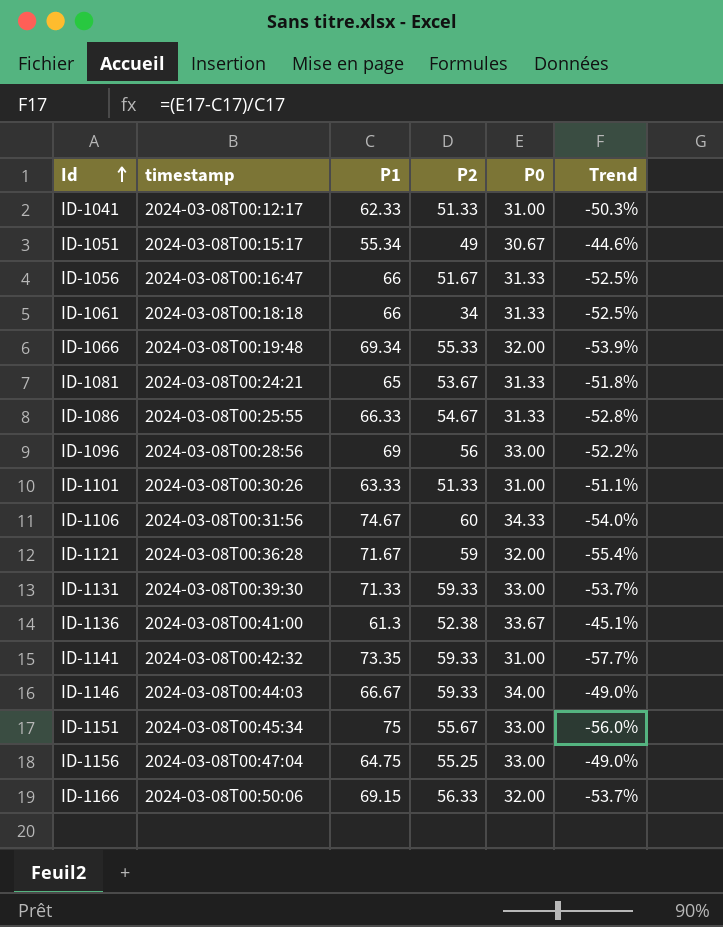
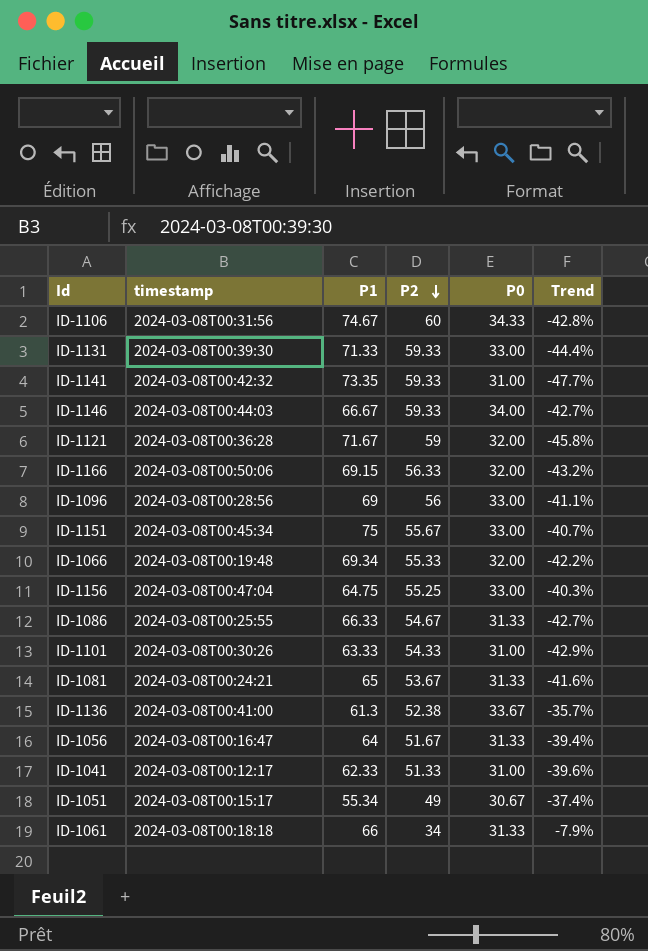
row order: Id ascending -> P2 descending
column Trend | formula: ([P0] - [P1]) / [P1] -> ([P0] - [P2]) / [P2]
ID-1101 | P2: 51.33 -> 54.33
ID-1056 | P1: 66 -> 64

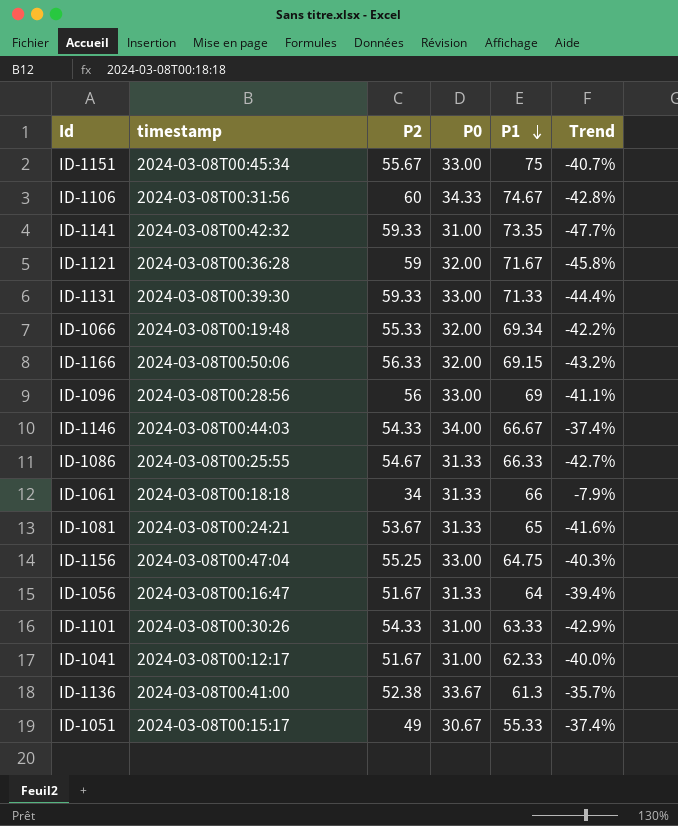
row order: P2 descending -> P1 descending
column P1 | position: 3 -> 5
ID-1146 | P2: 59.33 -> 54.33
ID-1146 | Trend: -42.7% -> -37.4%
ID-1041 | P2: 51.33 -> 51.67
ID-1041 | Trend: -39.6% -> -40.0%
ID-1051 | P1: 55.34 -> 55.33

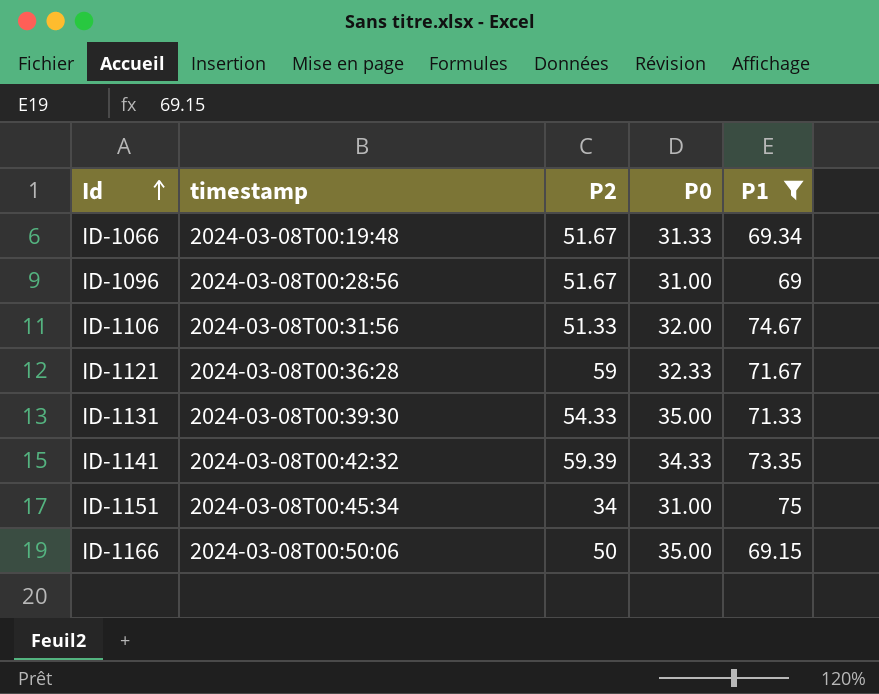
filter: none -> P1 >= 69
row order: P1 descending -> Id ascending
column Trend | formula: ([P0] - [P2]) / [P2] -> none
ID-1066 | P2: 55.33 -> 51.67
ID-1066 | P0: 32.00 -> 31.33
ID-1096 | P2: 56 -> 51.67
ID-1096 | P0: 33.00 -> 31.00
ID-1106 | P2: 60 -> 51.33
ID-1106 | P0: 34.33 -> 32.00
ID-1121 | P0: 32.00 -> 32.33
ID-1131 | P2: 59.33 -> 54.33
ID-1131 | P0: 33.00 -> 35.00
ID-1141 | P2: 59.33 -> 59.39
ID-1141 | P0: 31.00 -> 34.33
ID-1151 | P2: 55.67 -> 34
ID-1151 | P0: 33.00 -> 31.00
ID-1166 | P2: 56.33 -> 50
ID-1166 | P0: 32.00 -> 35.00

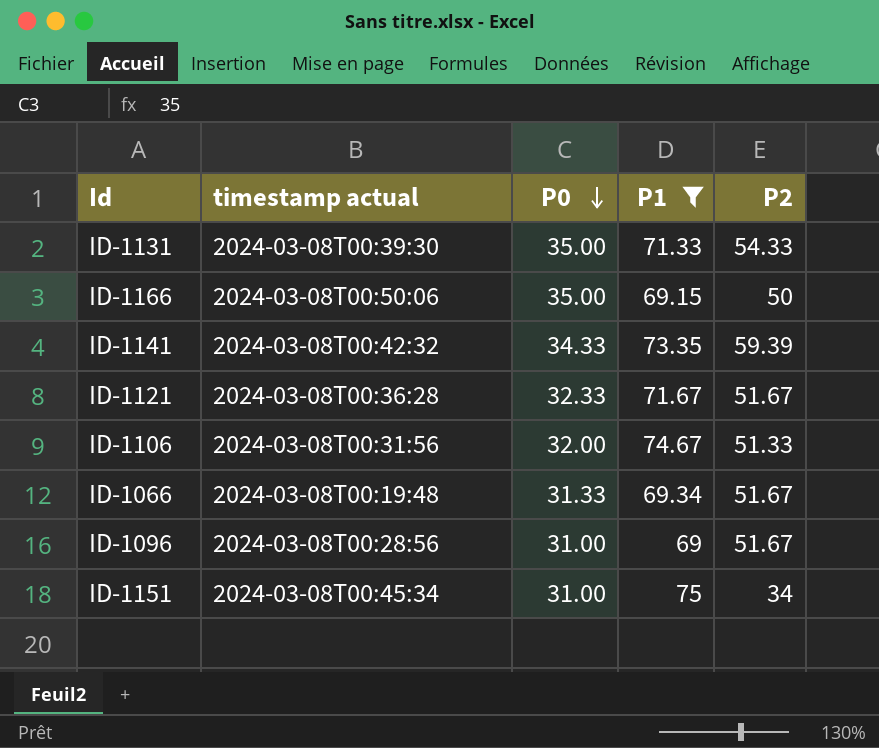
row order: Id ascending -> P0 descending
column name: timestamp -> timestamp actual
column P2 | position: 3 -> 5
ID-1121 | P2: 59 -> 51.67

